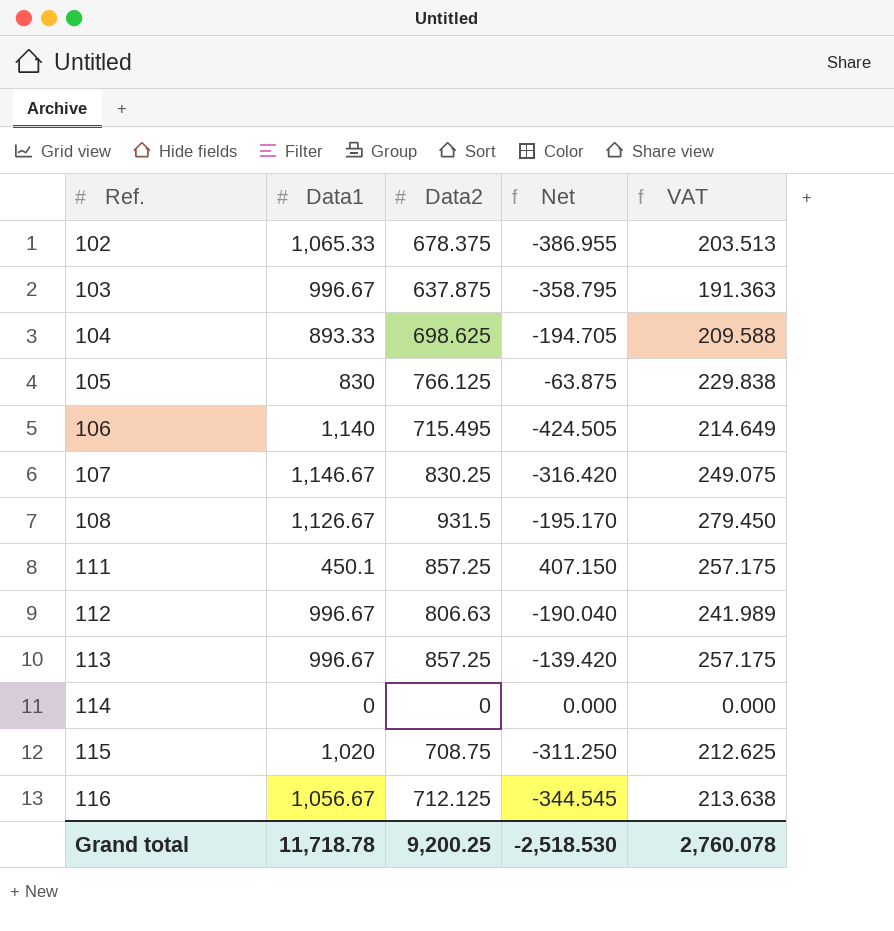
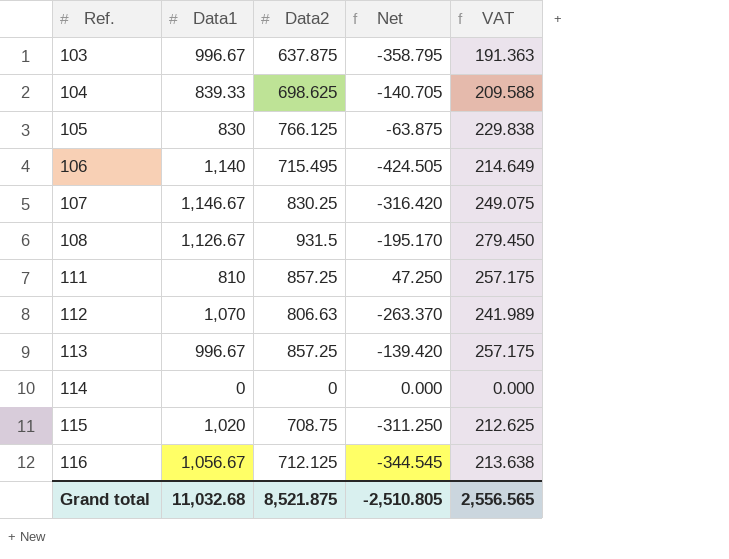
row 102: 1,065.33 | 678.375 | -386.955 | 203.513 -> none
104 | Data1: 893.33 -> 839.33
104 | Net: -194.705 -> -140.705
111 | Data1: 450.1 -> 810
111 | Net: 407.150 -> 47.250
112 | Data1: 996.67 -> 1,070
112 | Net: -190.040 -> -263.370
Grand total | Data1: 11,718.78 -> 11,032.68
Grand total | Data2: 9,200.25 -> 8,521.875
Grand total | Net: -2,518.530 -> -2,510.805
Grand total | VAT: 2,760.078 -> 2,556.565

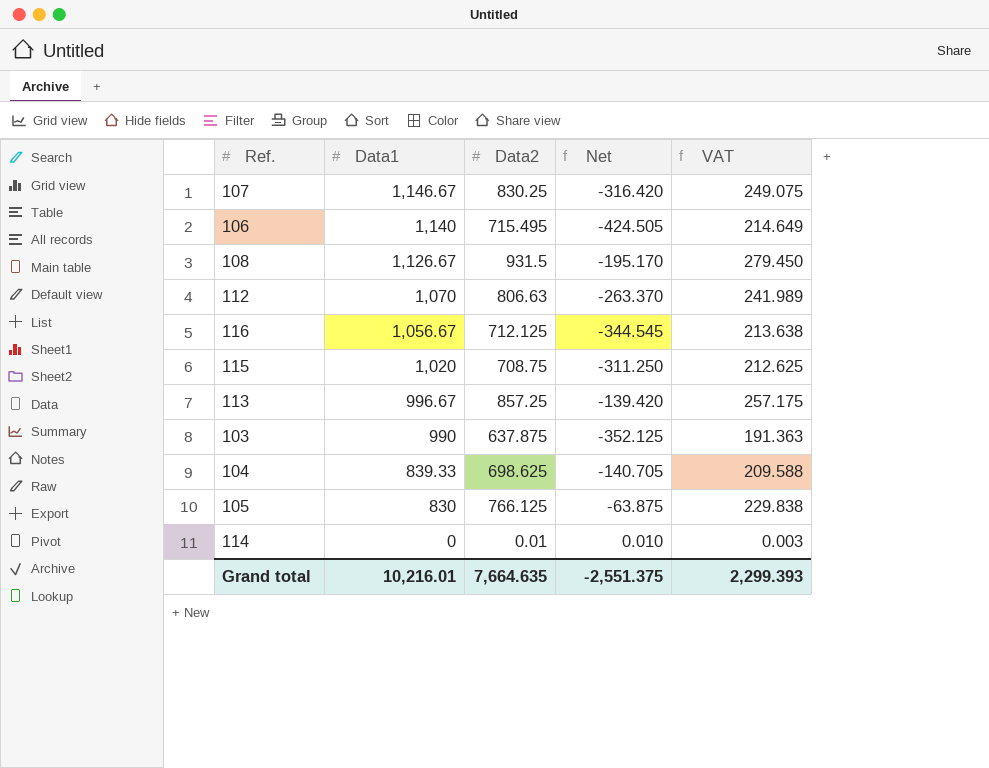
row order: Ref. ascending -> Data1 descending
row 111: 810 | 857.25 | 47.250 | 257.175 -> none
103 | Data1: 996.67 -> 990
103 | Net: -358.795 -> -352.125
114 | Data2: 0 -> 0.01
114 | Net: 0.000 -> 0.010
114 | VAT: 0.000 -> 0.003
Grand total | Data1: 11,032.68 -> 10,216.01
Grand total | Data2: 8,521.875 -> 7,664.635
Grand total | Net: -2,510.805 -> -2,551.375
Grand total | VAT: 2,556.565 -> 2,299.393

